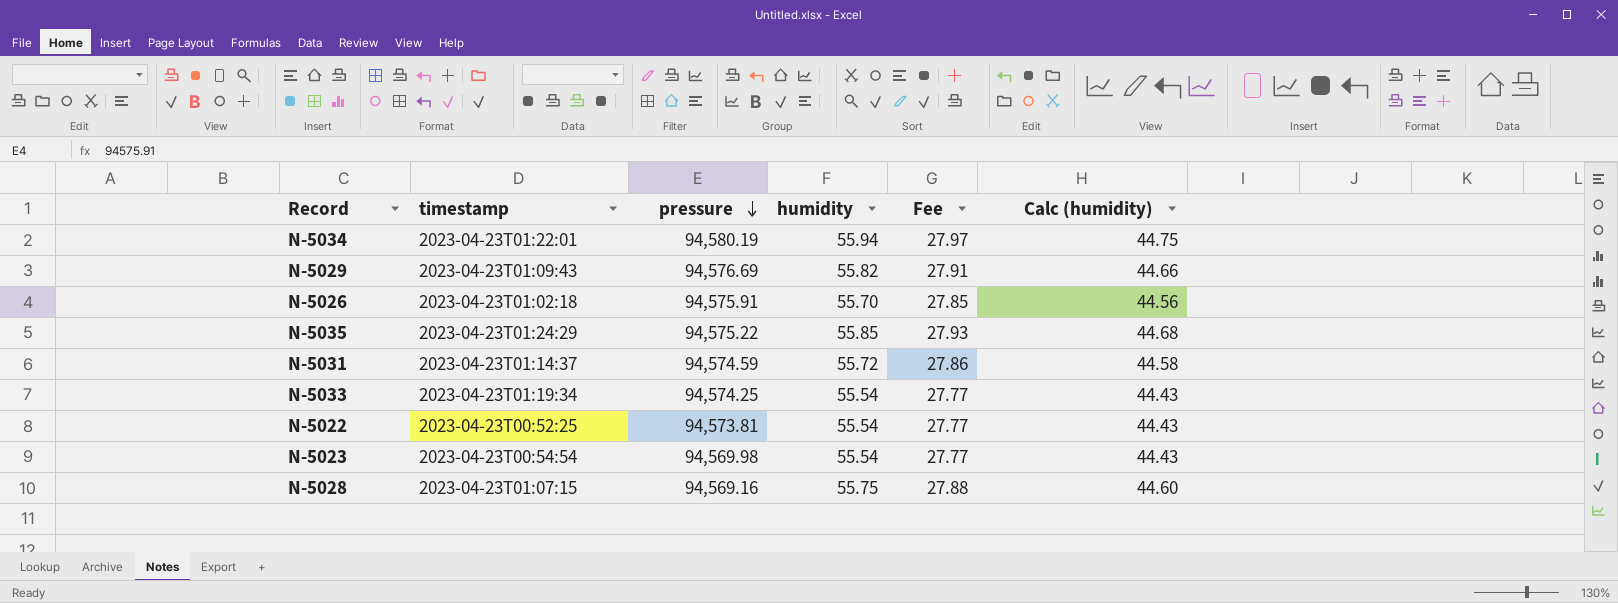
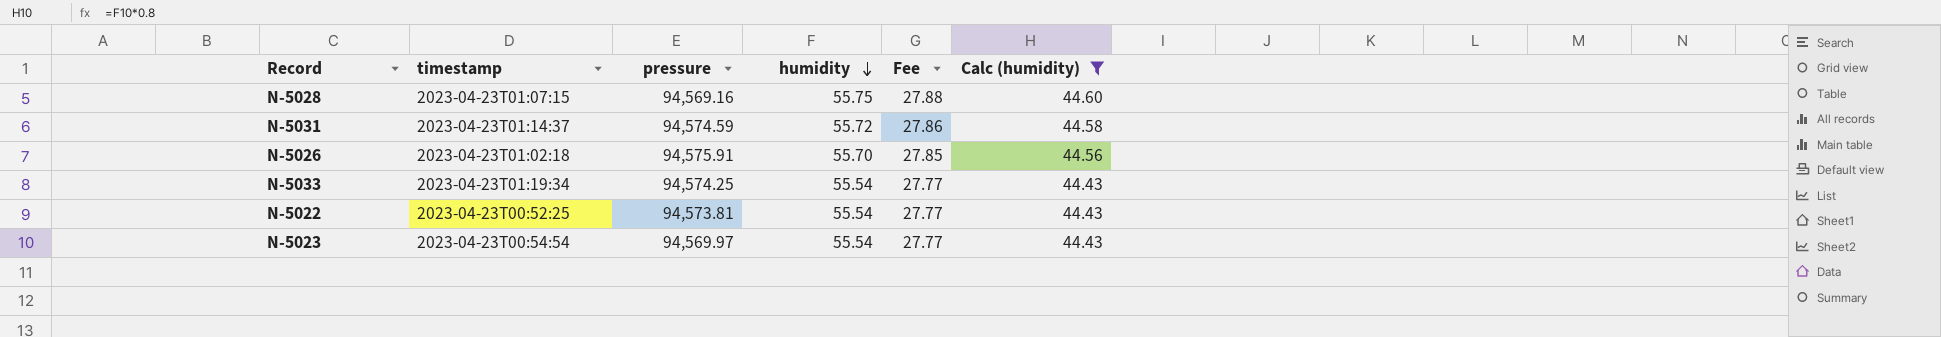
filter: none -> Calc (humidity) <= 44.60
row order: pressure descending -> humidity descending
N-5023 | pressure: 94,569.98 -> 94,569.97

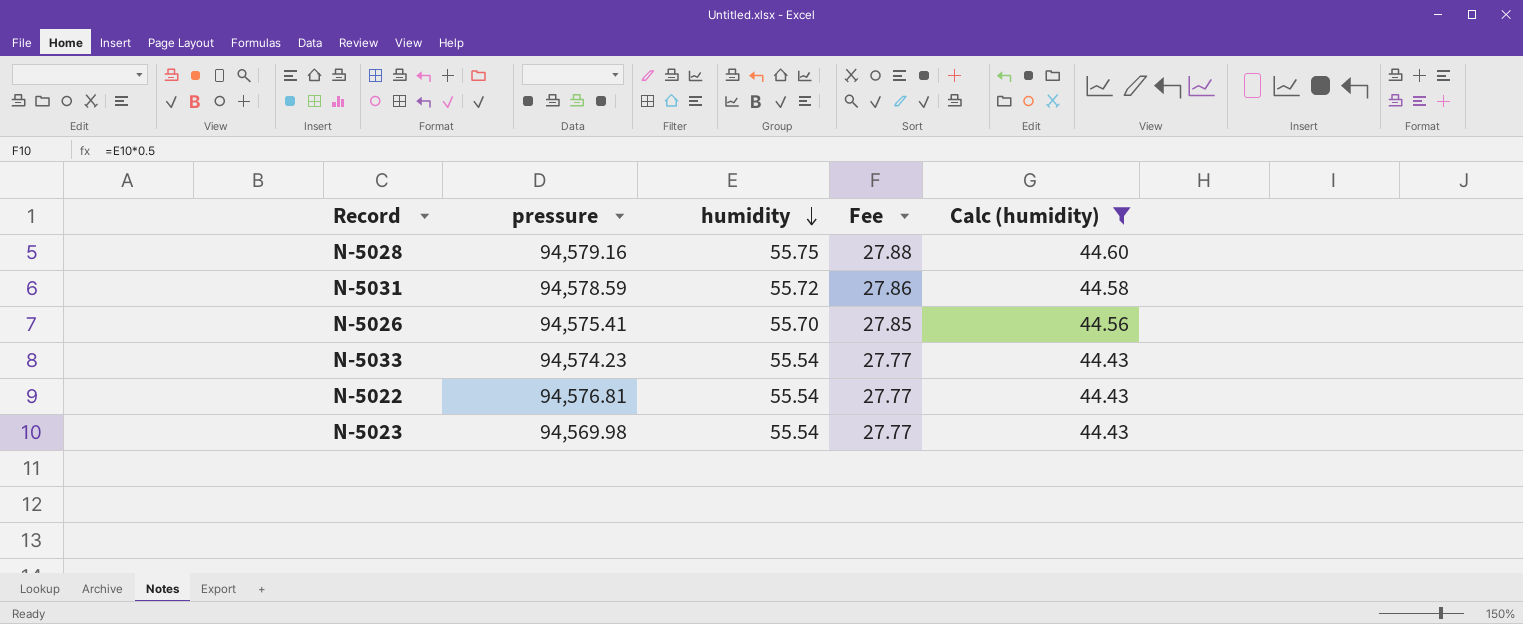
column timestamp | position: 2 -> none
N-5028 | pressure: 94,569.16 -> 94,579.16
N-5031 | pressure: 94,574.59 -> 94,578.59
N-5026 | pressure: 94,575.91 -> 94,575.41
N-5033 | pressure: 94,574.25 -> 94,574.23
N-5022 | pressure: 94,573.81 -> 94,576.81
N-5023 | pressure: 94,569.97 -> 94,569.98

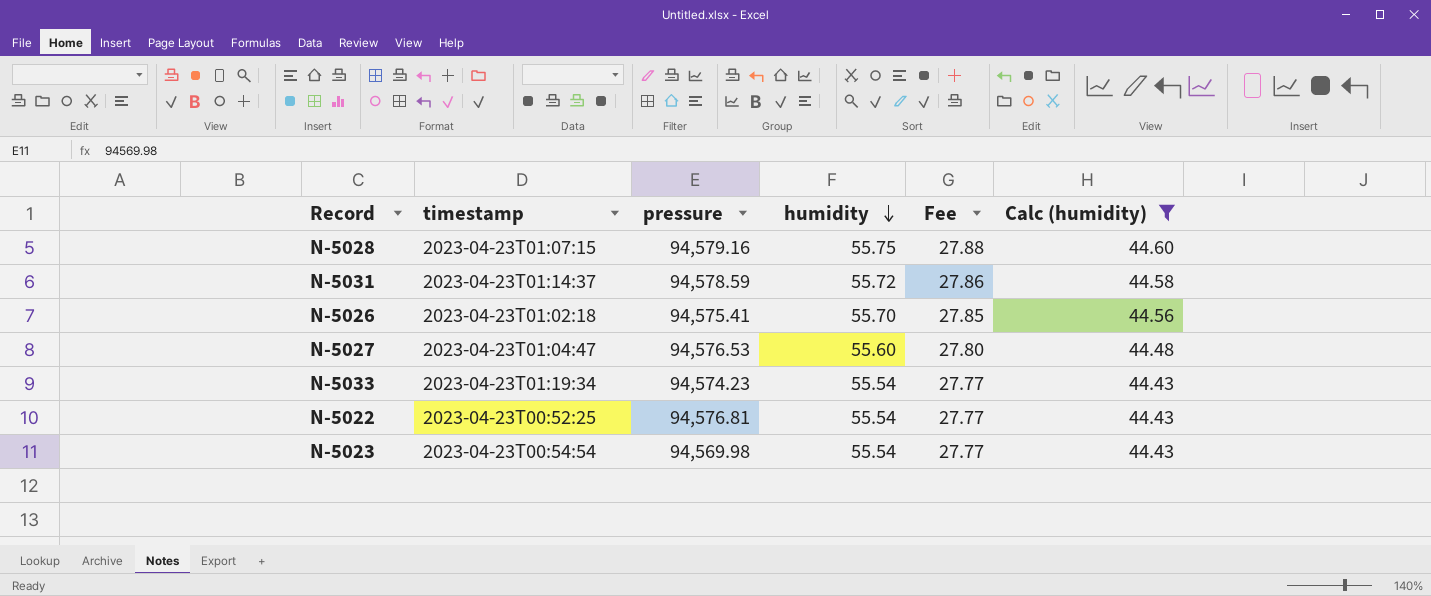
column timestamp | position: none -> 2
row N-5027: none -> 2023-04-23T01:04:47 | 94,576.53 | 55.60 | 27.80 | 44.48

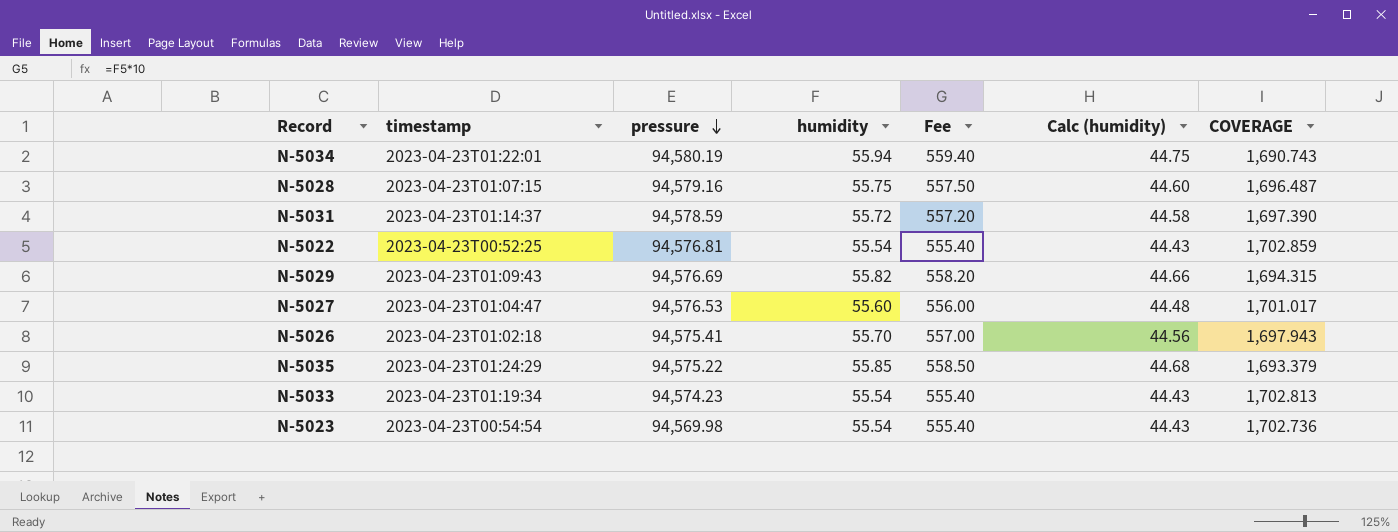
filter: Calc (humidity) <= 44.60 -> none
row order: humidity descending -> pressure descending
column Fee | formula: [humidity] * 0.5 -> [humidity] * 10
column COVERAGE | formula: none -> [pressure] / [humidity]

